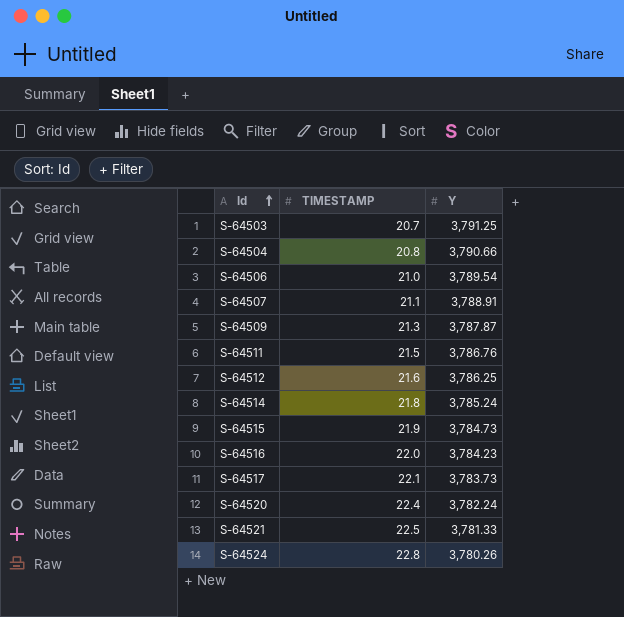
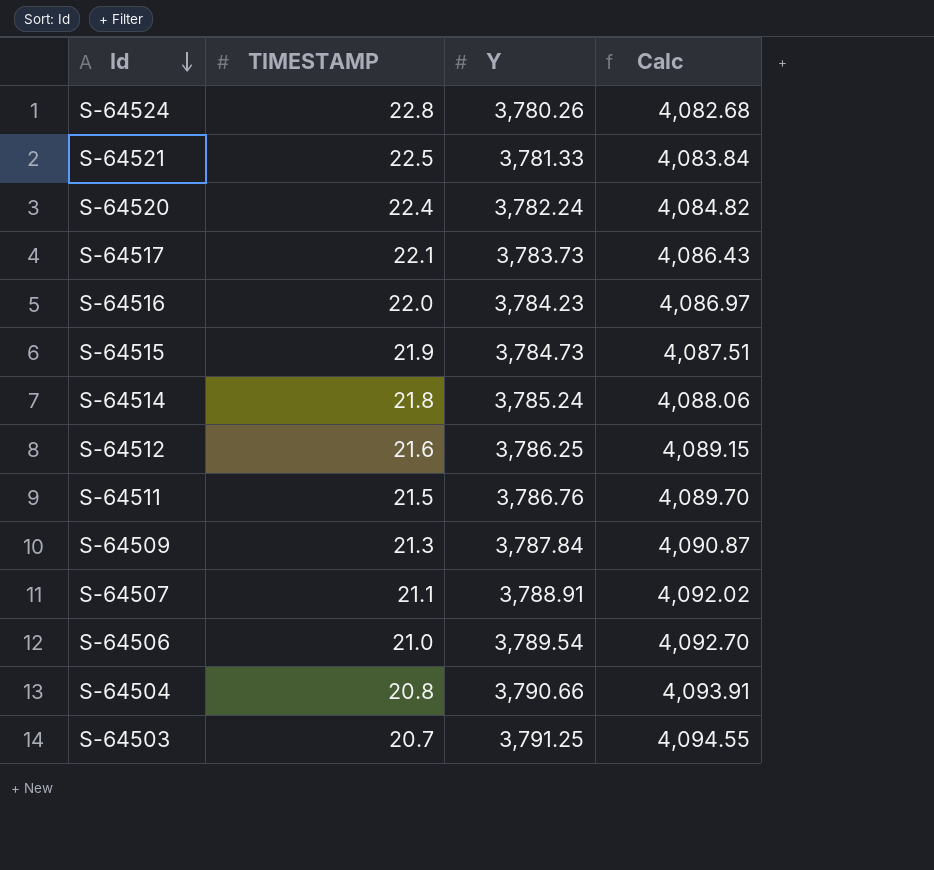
row order: Id ascending -> Id descending
column Calc | formula: none -> [Y] * 1.08
S-64509 | Y: 3,787.87 -> 3,787.84

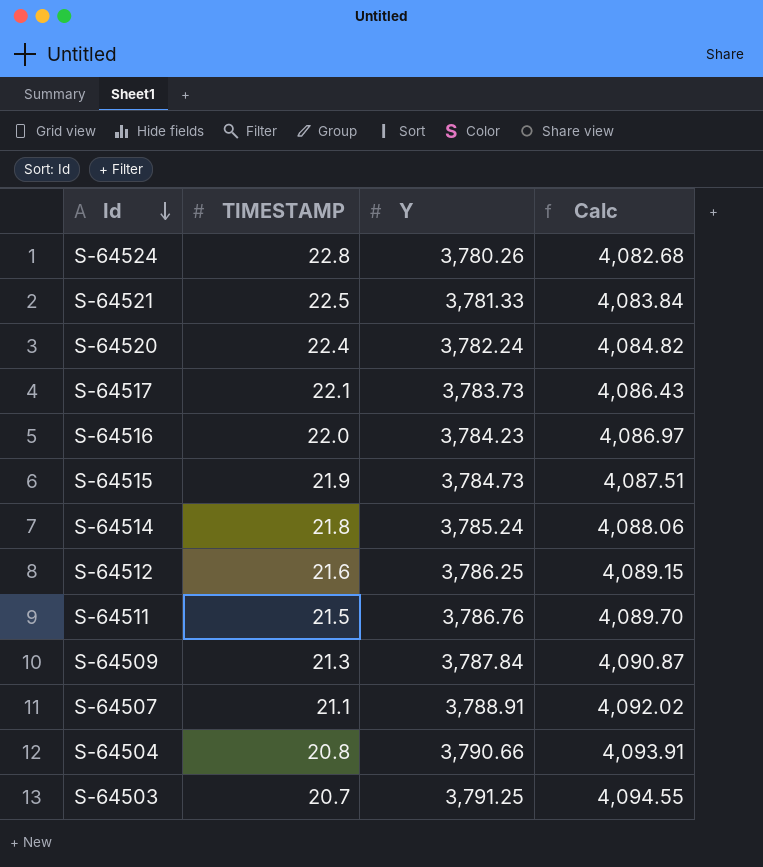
row S-64506: 21.0 | 3,789.54 | 4,092.70 -> none

